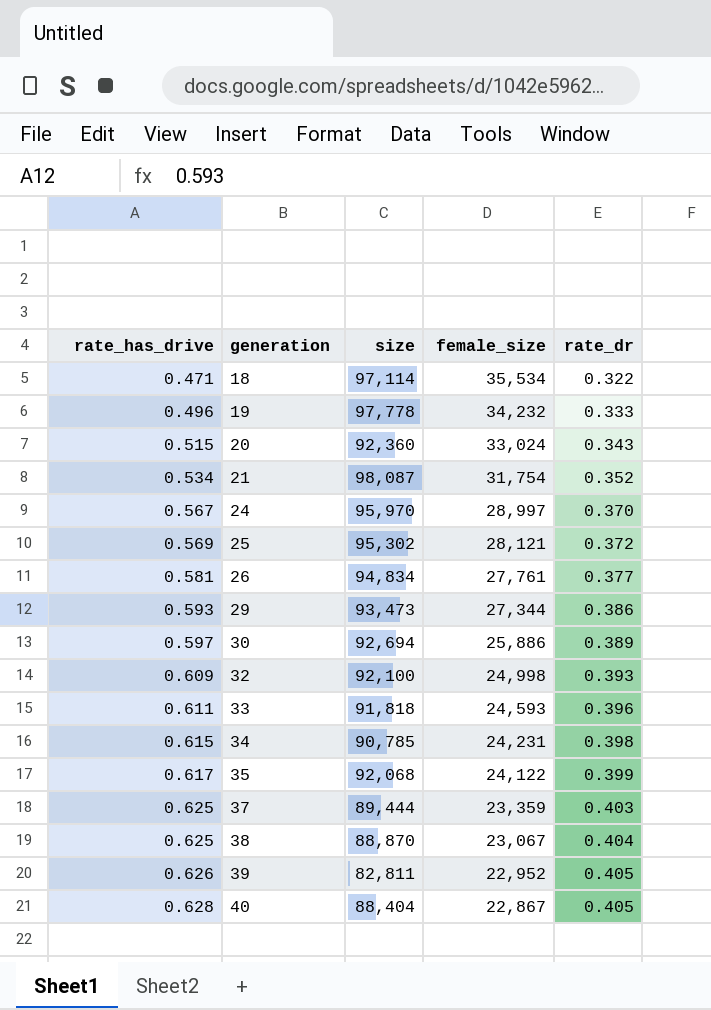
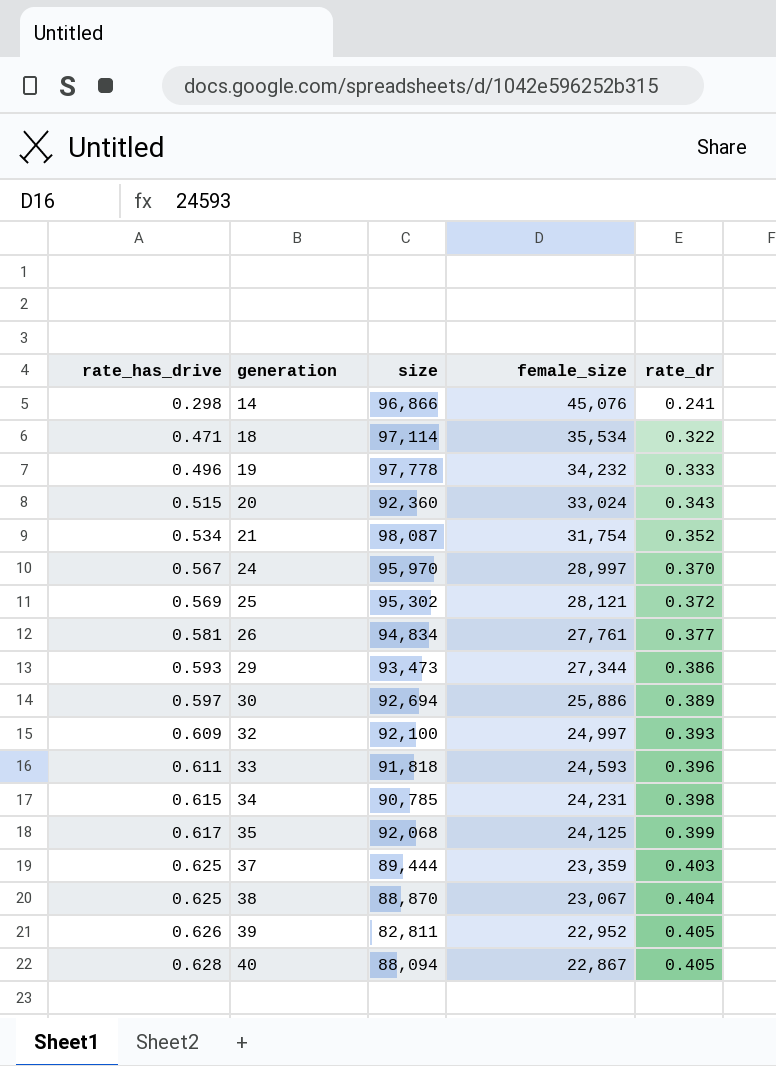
row 14: none -> 0.298 | 96,866 | 45,076 | 0.241
32 | female_size: 24,998 -> 24,997
35 | female_size: 24,122 -> 24,125
40 | size: 88,404 -> 88,094

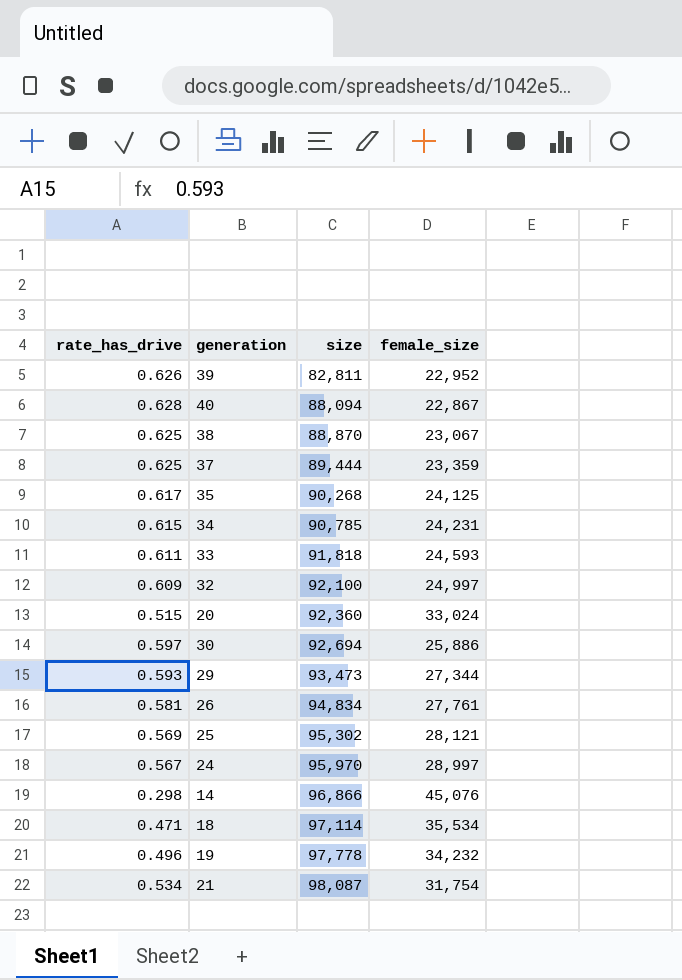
row order: rate_has_drive ascending -> size ascending
column rate_dr | position: 5 -> none
35 | size: 92,068 -> 90,268

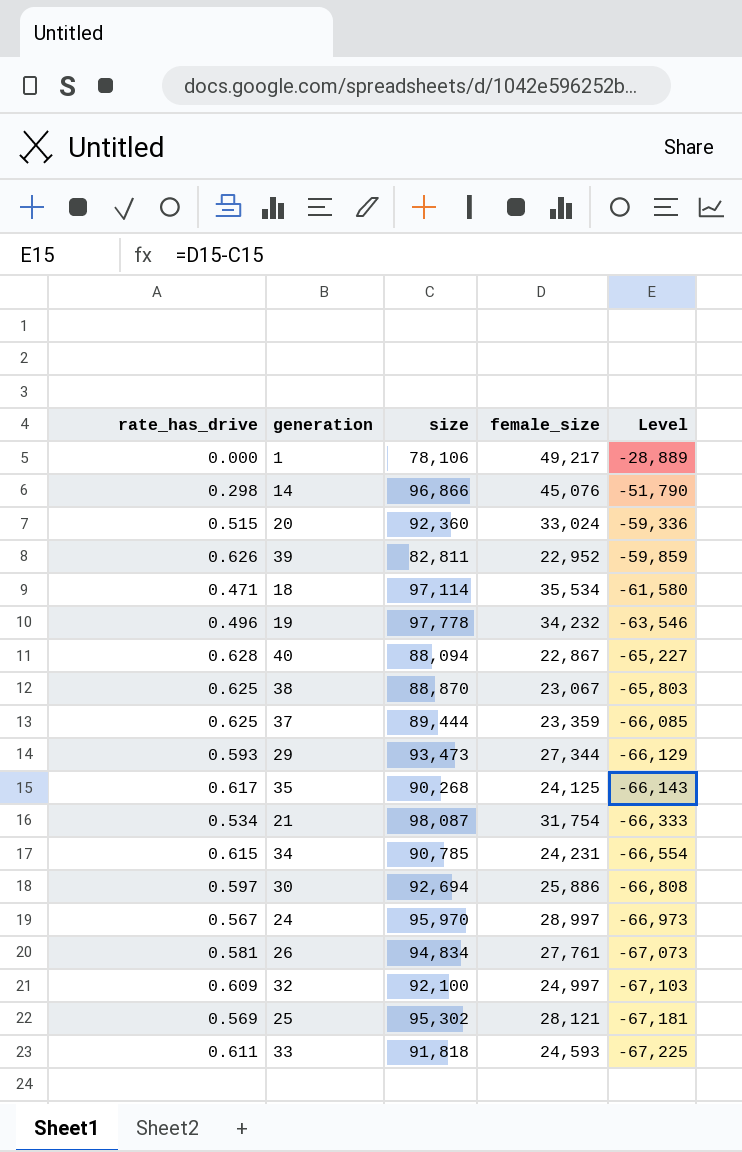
row order: size ascending -> Level descending
column Level | formula: none -> [female_size] - [size]
row 1: none -> 0.000 | 78,106 | 49,217 | -28,889

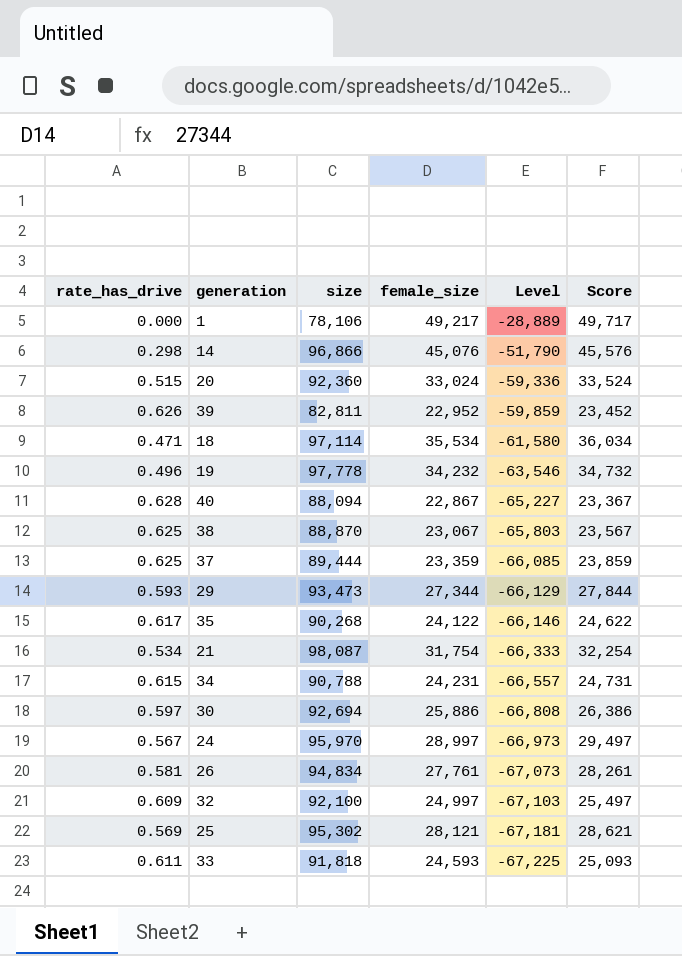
column Score | formula: none -> [female_size] + 500
35 | female_size: 24,125 -> 24,122
35 | Level: -66,143 -> -66,146
34 | size: 90,785 -> 90,788
34 | Level: -66,554 -> -66,557

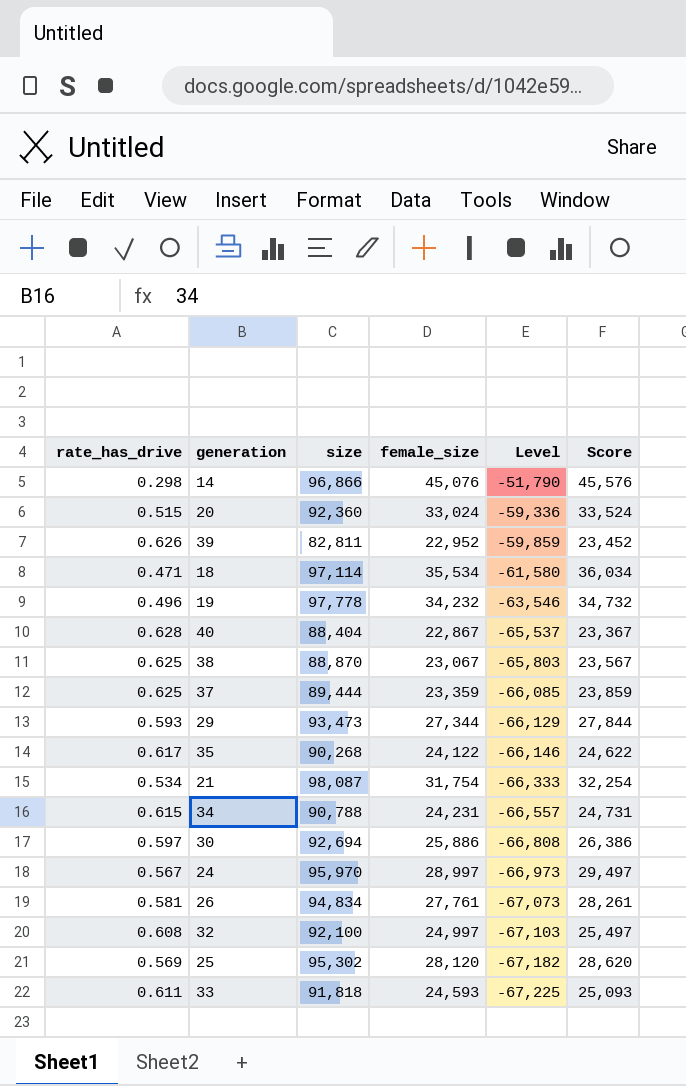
row 1: 0.000 | 78,106 | 49,217 | -28,889 | 49,717 -> none
40 | size: 88,094 -> 88,404
40 | Level: -65,227 -> -65,537
32 | rate_has_drive: 0.609 -> 0.608
25 | female_size: 28,121 -> 28,120
25 | Level: -67,181 -> -67,182
25 | Score: 28,621 -> 28,620

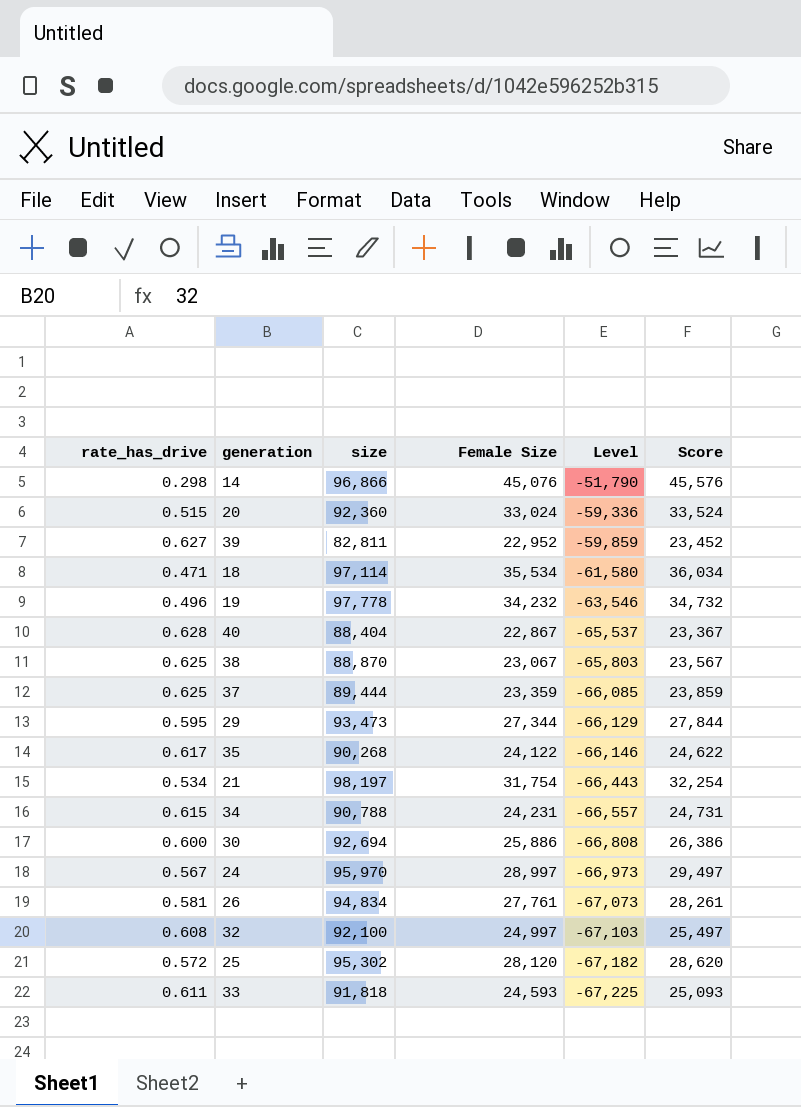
column name: female_size -> Female Size
39 | rate_has_drive: 0.626 -> 0.627
29 | rate_has_drive: 0.593 -> 0.595
21 | size: 98,087 -> 98,197
21 | Level: -66,333 -> -66,443
30 | rate_has_drive: 0.597 -> 0.600
25 | rate_has_drive: 0.569 -> 0.572

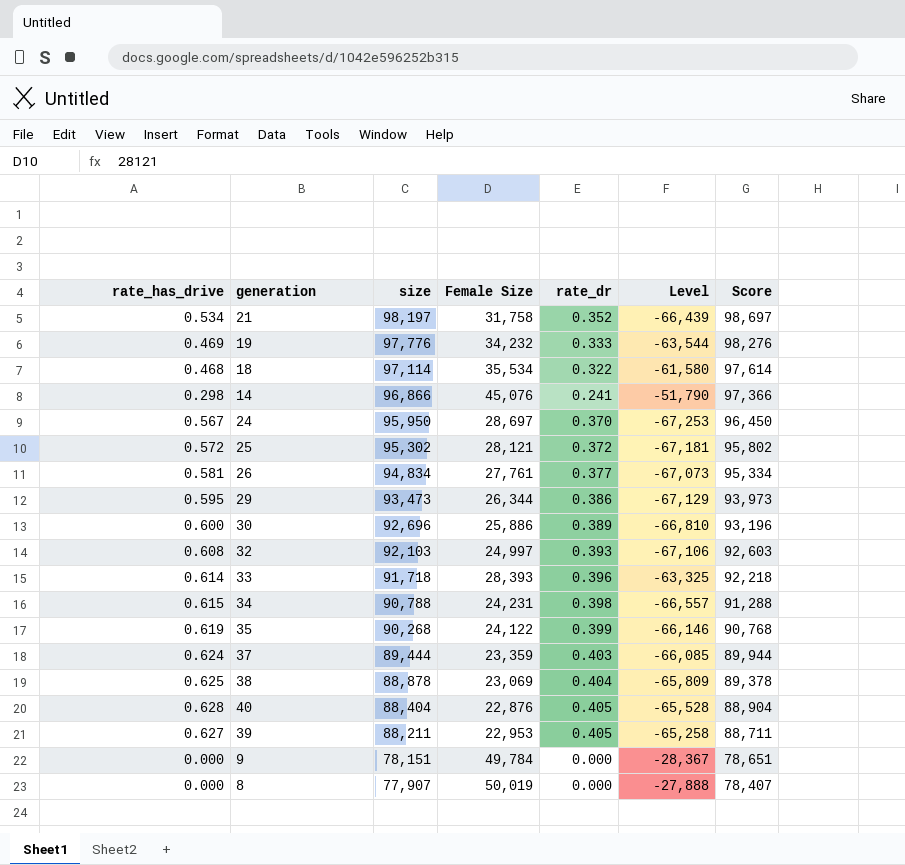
row order: Level descending -> size descending
column rate_dr | position: none -> 5
column Score | formula: [Female Size] + 500 -> [size] + 500
row 20: 0.515 | 92,360 | 33,024 | -59,336 | 33,524 -> none
21 | Female Size: 31,754 -> 31,758
21 | Level: -66,443 -> -66,439
19 | rate_has_drive: 0.496 -> 0.469
19 | size: 97,778 -> 97,776
19 | Level: -63,546 -> -63,544
18 | rate_has_drive: 0.471 -> 0.468
24 | size: 95,970 -> 95,950
24 | Female Size: 28,997 -> 28,697
24 | Level: -66,973 -> -67,253
25 | Female Size: 28,120 -> 28,121
25 | Level: -67,182 -> -67,181
29 | Female Size: 27,344 -> 26,344
29 | Level: -66,129 -> -67,129
30 | size: 92,694 -> 92,696
30 | Level: -66,808 -> -66,810
32 | size: 92,100 -> 92,103
32 | Level: -67,103 -> -67,106
33 | rate_has_drive: 0.611 -> 0.614
33 | size: 91,818 -> 91,718
33 | Female Size: 24,593 -> 28,393
33 | Level: -67,225 -> -63,325
35 | rate_has_drive: 0.617 -> 0.619
37 | rate_has_drive: 0.625 -> 0.624
38 | size: 88,870 -> 88,878
38 | Female Size: 23,067 -> 23,069
38 | Level: -65,803 -> -65,809
40 | Female Size: 22,867 -> 22,876
40 | Level: -65,537 -> -65,528
39 | size: 82,811 -> 88,211
39 | Female Size: 22,952 -> 22,953
39 | Level: -59,859 -> -65,258
row 9: none -> 0.000 | 78,151 | 49,784 | 0.000 | -28,367 | 78,651
row 8: none -> 0.000 | 77,907 | 50,019 | 0.000 | -27,888 | 78,407

